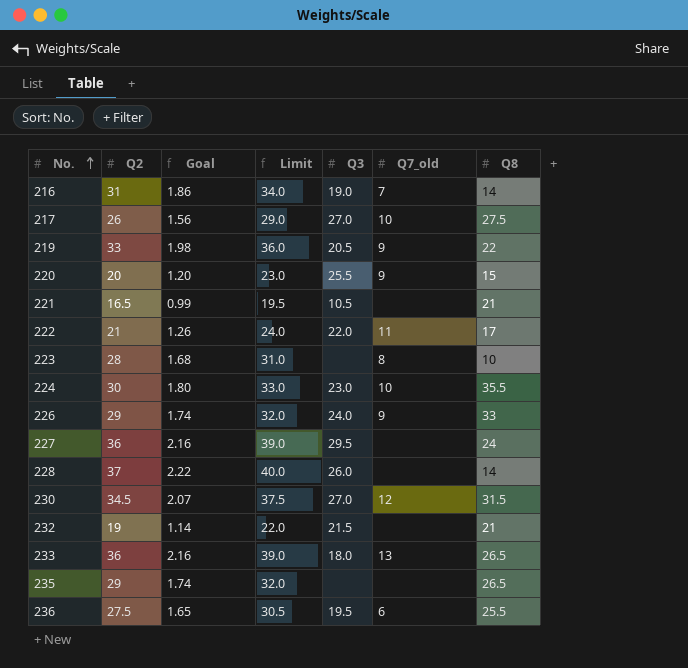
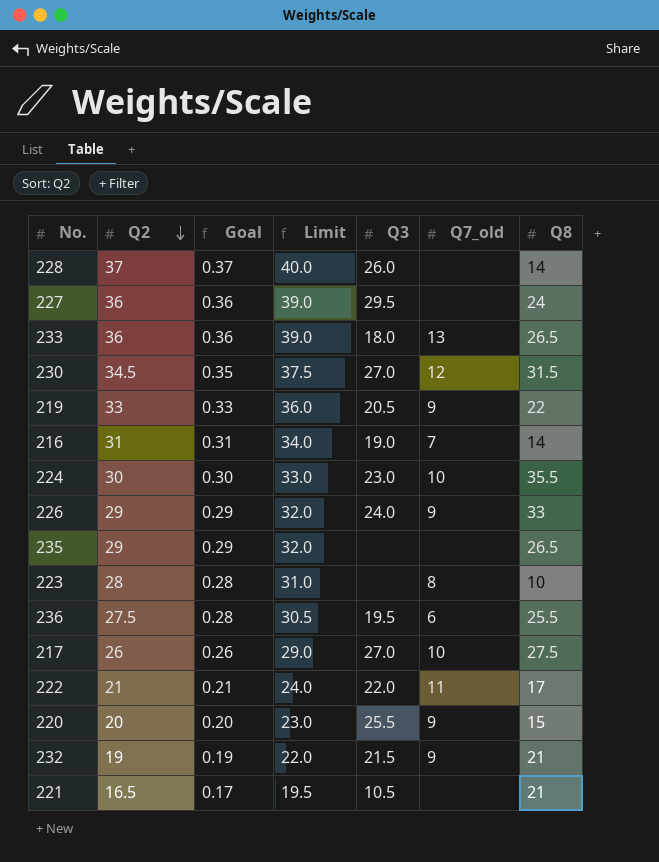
row order: No. ascending -> Q2 descending
column Goal | formula: [Q2] * 0.06 -> [Q2] * 0.01
232 | Q7_old: none -> 9

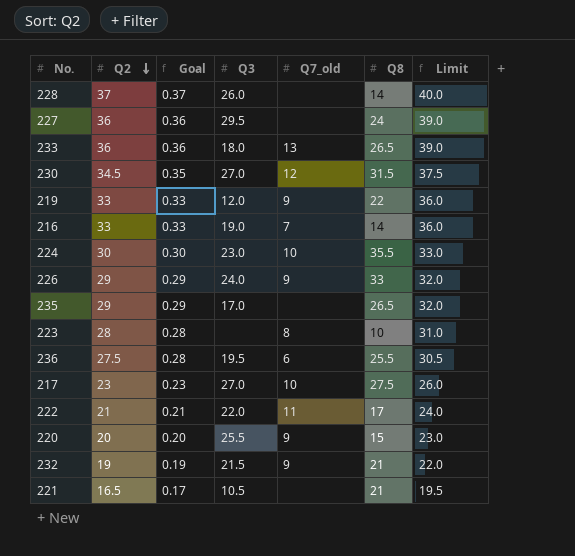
column Limit | position: 4 -> 7
219 | Q3: 20.5 -> 12.0
216 | Q2: 31 -> 33
216 | Goal: 0.31 -> 0.33
216 | Limit: 34.0 -> 36.0
235 | Q3: none -> 17.0
217 | Q2: 26 -> 23
217 | Goal: 0.26 -> 0.23
217 | Limit: 29.0 -> 26.0

